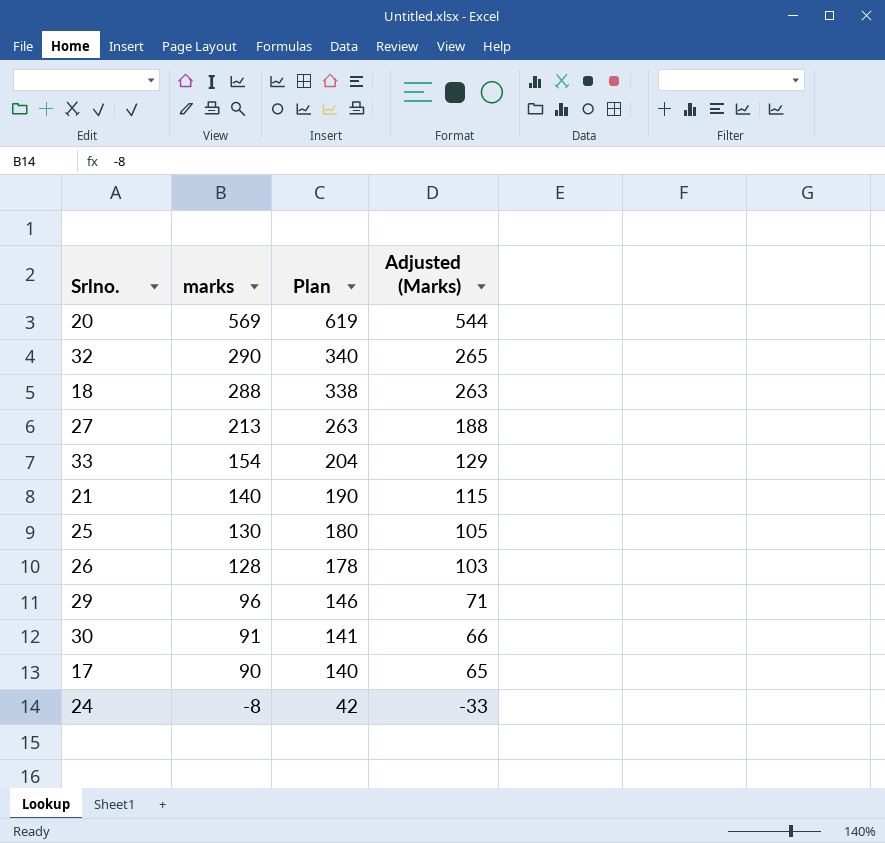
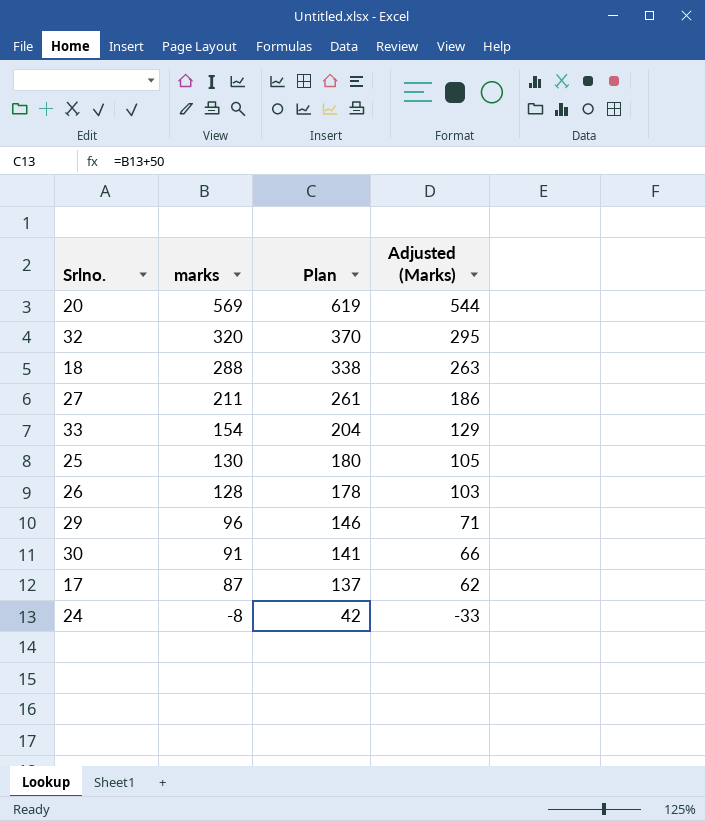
row 21: 140 | 190 | 115 -> none
32 | marks: 290 -> 320
32 | Plan: 340 -> 370
32 | Adjusted (Marks): 265 -> 295
27 | marks: 213 -> 211
27 | Plan: 263 -> 261
27 | Adjusted (Marks): 188 -> 186
17 | marks: 90 -> 87
17 | Plan: 140 -> 137
17 | Adjusted (Marks): 65 -> 62

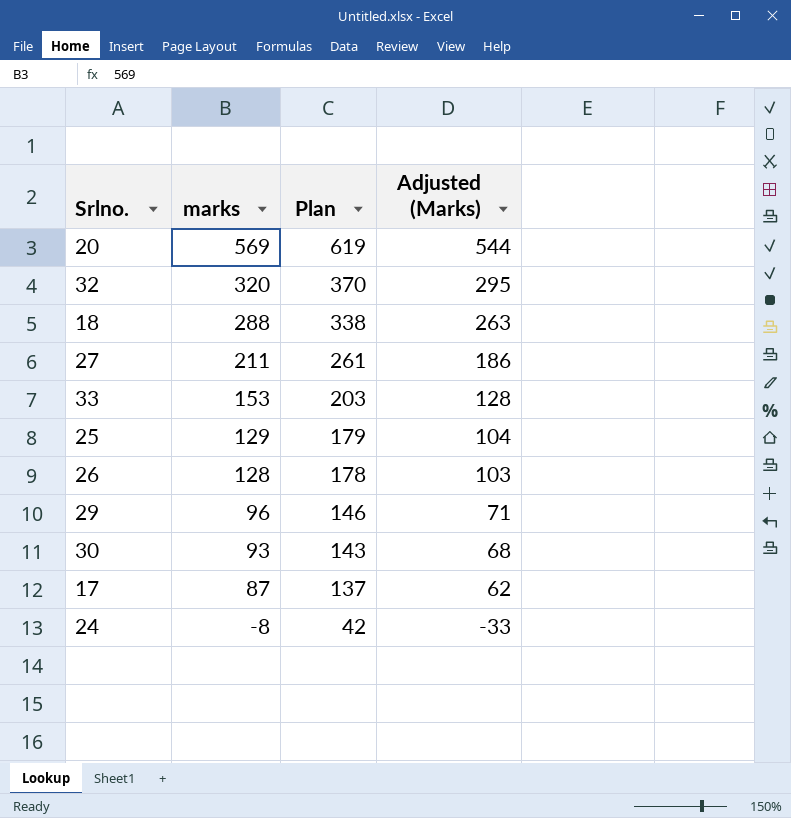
33 | marks: 154 -> 153
33 | Plan: 204 -> 203
33 | Adjusted (Marks): 129 -> 128
25 | marks: 130 -> 129
25 | Plan: 180 -> 179
25 | Adjusted (Marks): 105 -> 104
30 | marks: 91 -> 93
30 | Plan: 141 -> 143
30 | Adjusted (Marks): 66 -> 68

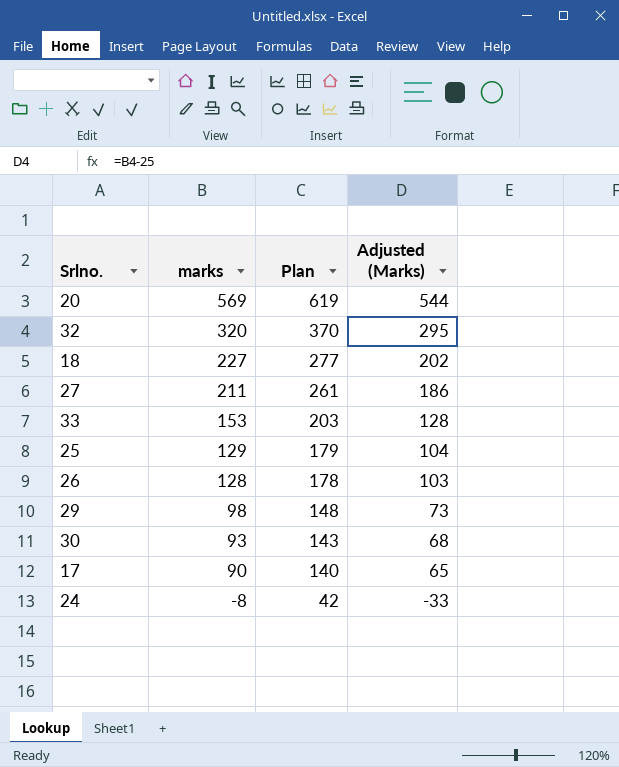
18 | marks: 288 -> 227
18 | Plan: 338 -> 277
18 | Adjusted (Marks): 263 -> 202
29 | marks: 96 -> 98
29 | Plan: 146 -> 148
29 | Adjusted (Marks): 71 -> 73
17 | marks: 87 -> 90
17 | Plan: 137 -> 140
17 | Adjusted (Marks): 62 -> 65

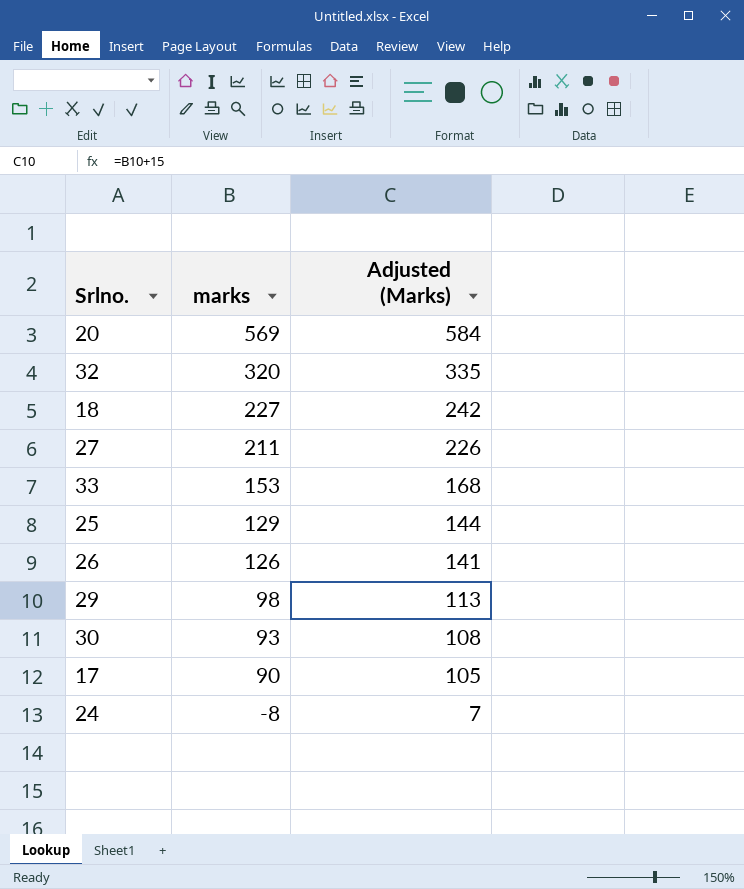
column Plan | formula: [marks] + 50 -> none
column Adjusted (Marks) | formula: [marks] - 25 -> [marks] + 15
26 | marks: 128 -> 126

